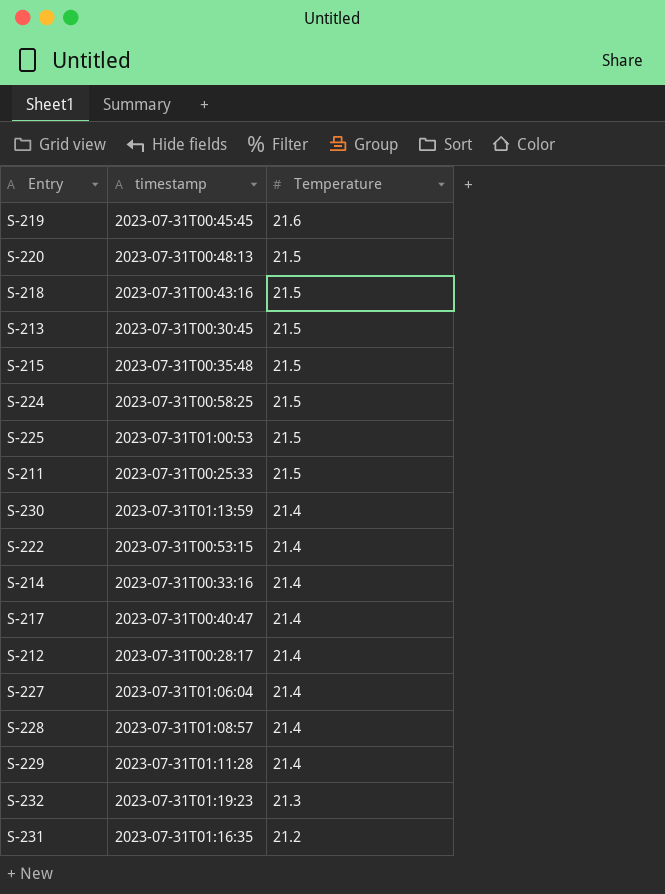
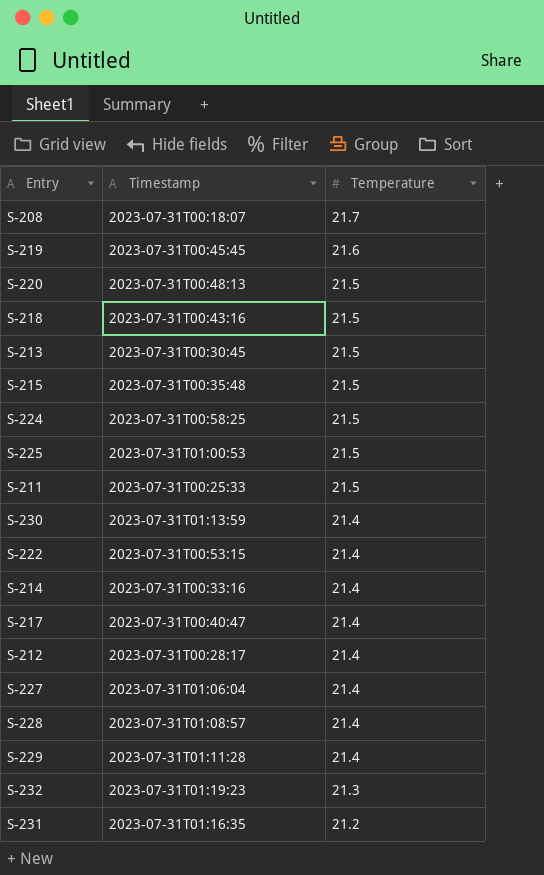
column name: timestamp -> Timestamp
row S-208: none -> 2023-07-31T00:18:07 | 21.7

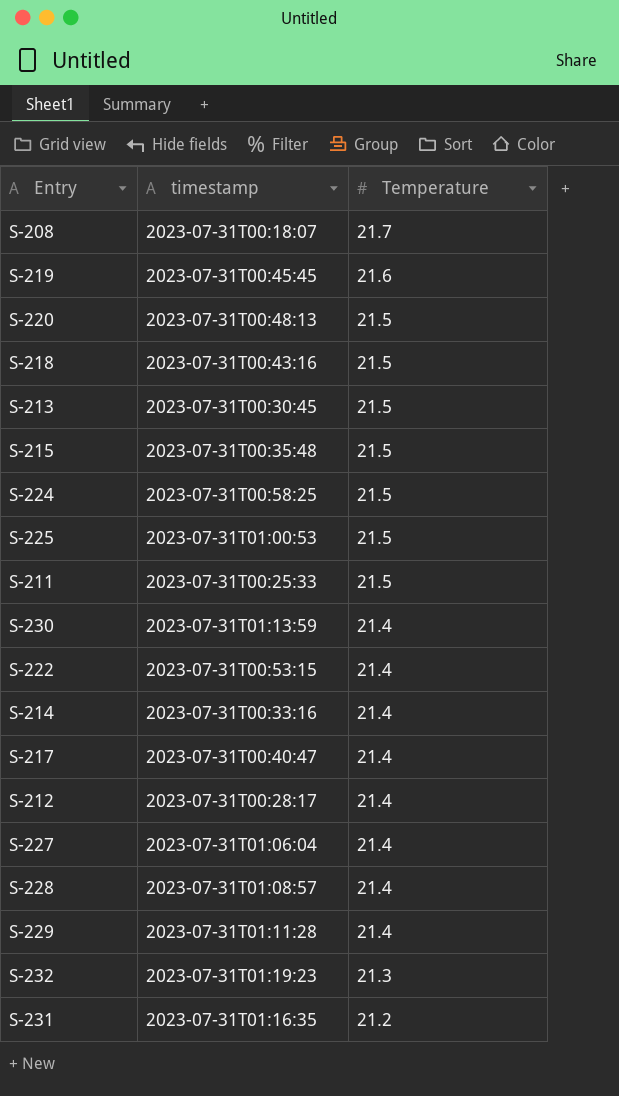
column name: Timestamp -> timestamp

